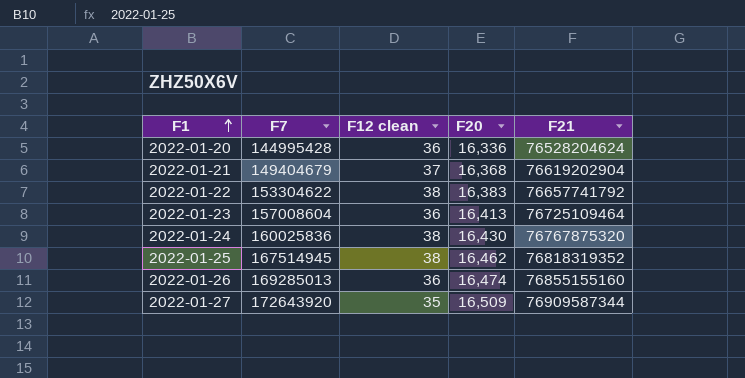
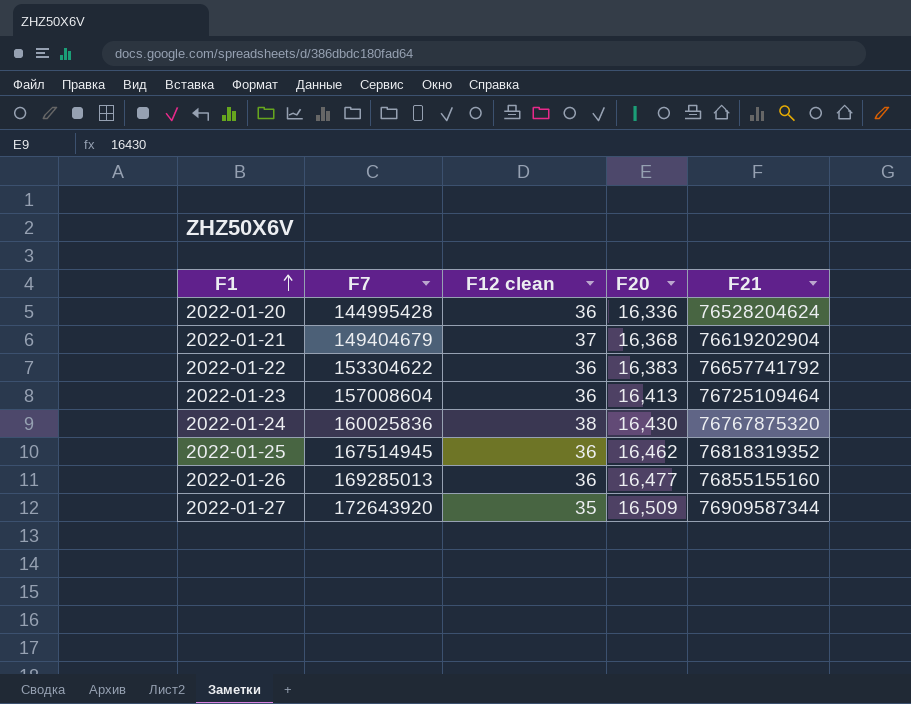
2022-01-22 | F12 clean: 38 -> 36
2022-01-25 | F12 clean: 38 -> 36
2022-01-26 | F20: 16,474 -> 16,477

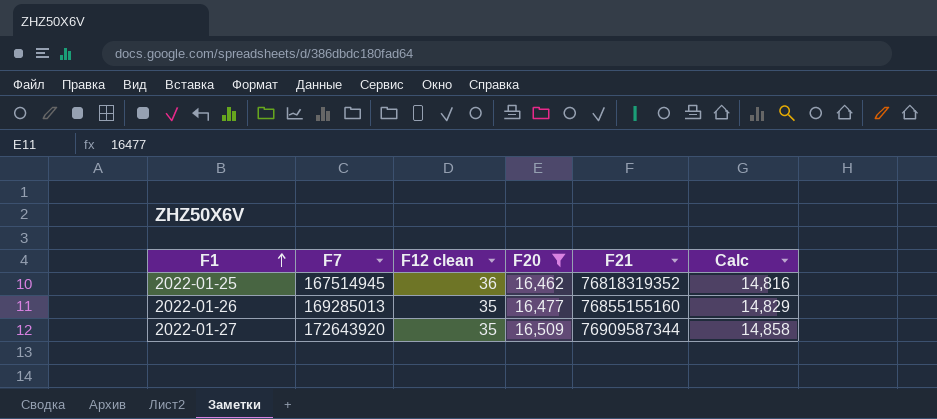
filter: none -> F20 >= 16,462
column Calc | formula: none -> [F20] * 0.9
2022-01-26 | F12 clean: 36 -> 35

